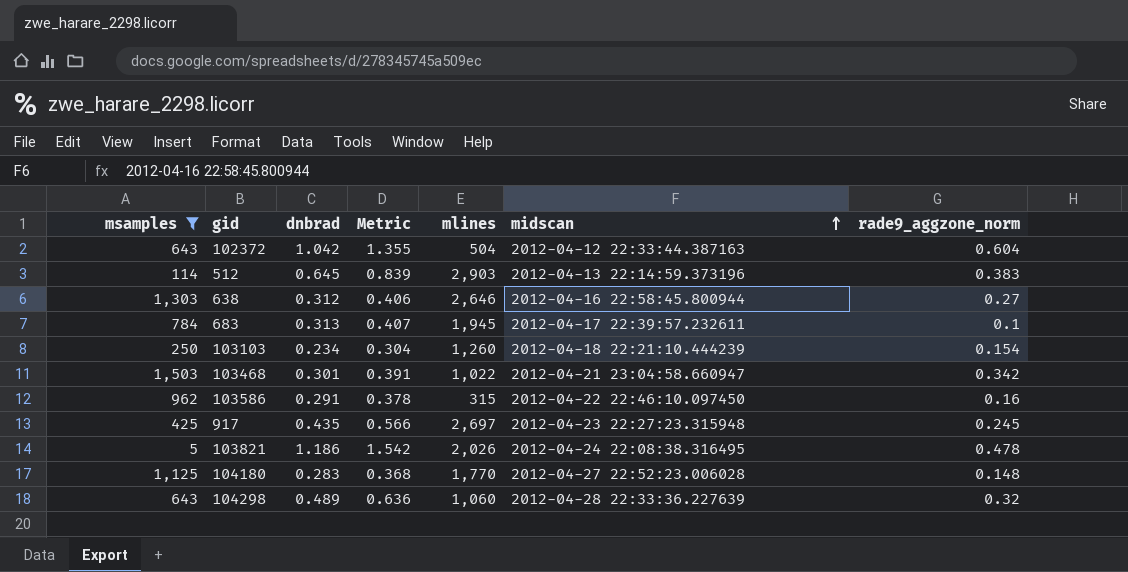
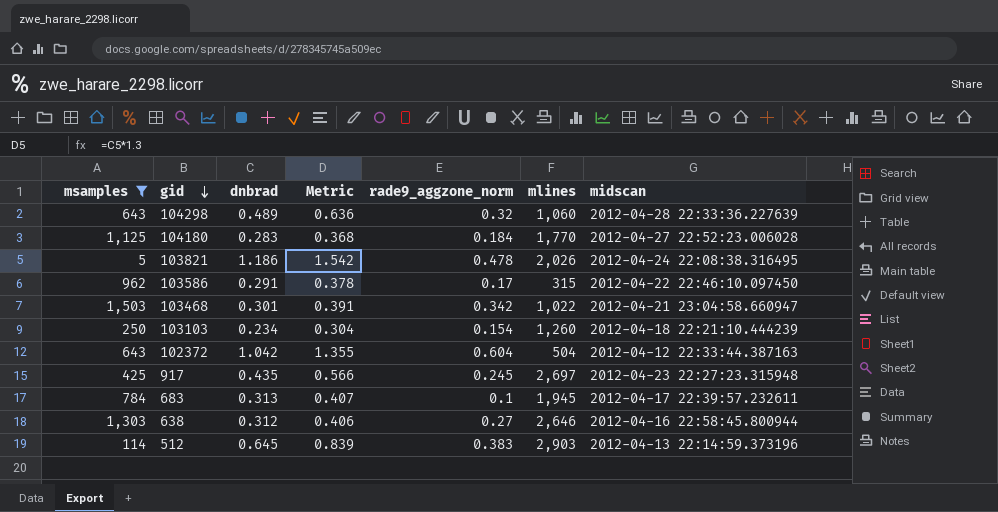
row order: midscan ascending -> gid descending
column rade9_aggzone_norm | position: 7 -> 5
104180 | rade9_aggzone_norm: 0.148 -> 0.184
103586 | rade9_aggzone_norm: 0.16 -> 0.17

